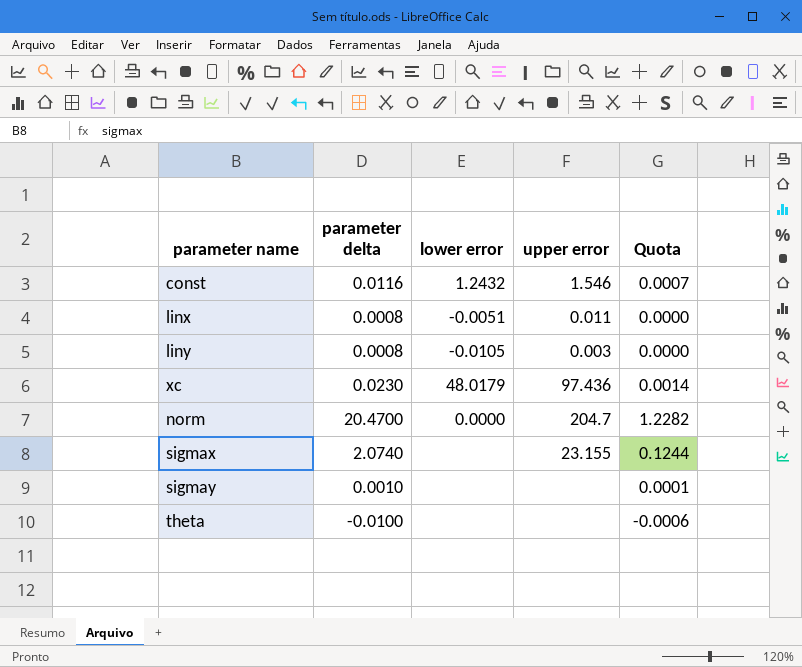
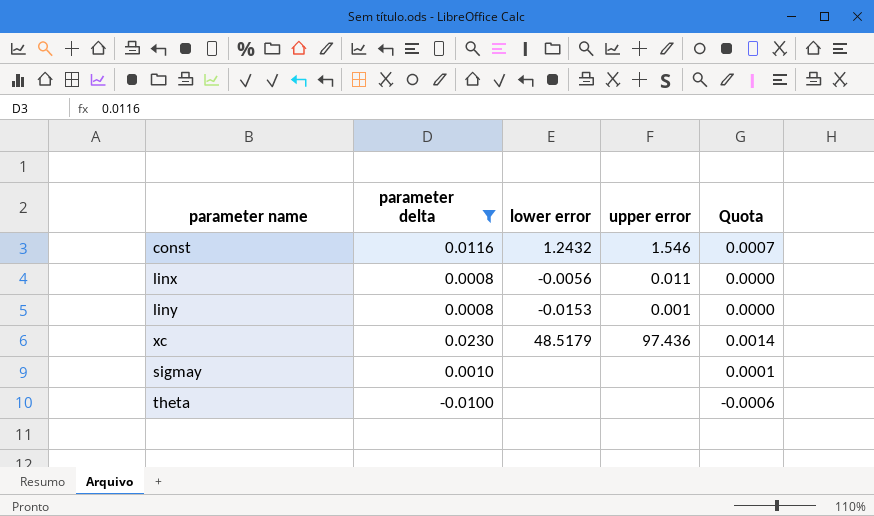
filter: none -> parameter delta <= 0.0230
linx | lower error: -0.0051 -> -0.0056
liny | lower error: -0.0105 -> -0.0153
liny | upper error: 0.003 -> 0.001
xc | lower error: 48.0179 -> 48.5179

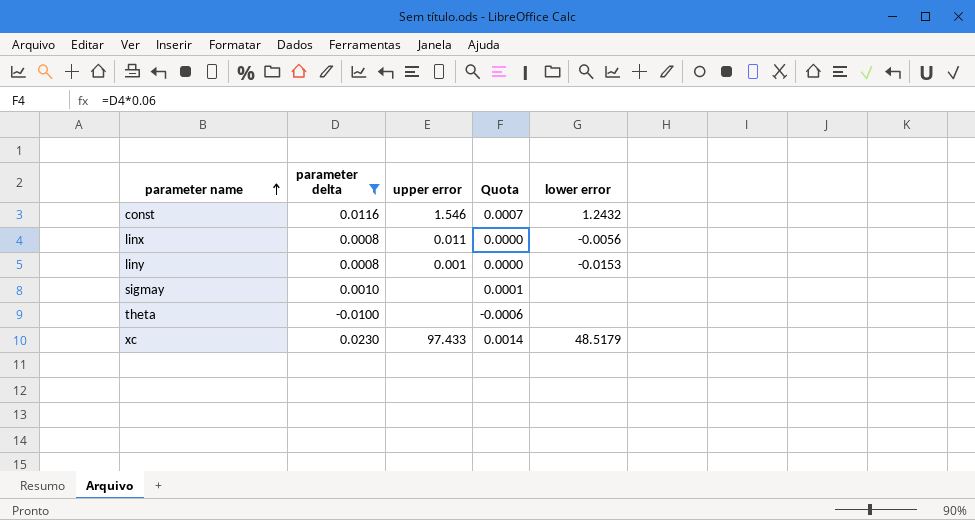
row order: none -> parameter name ascending
column lower error | position: 3 -> 5
xc | upper error: 97.436 -> 97.433

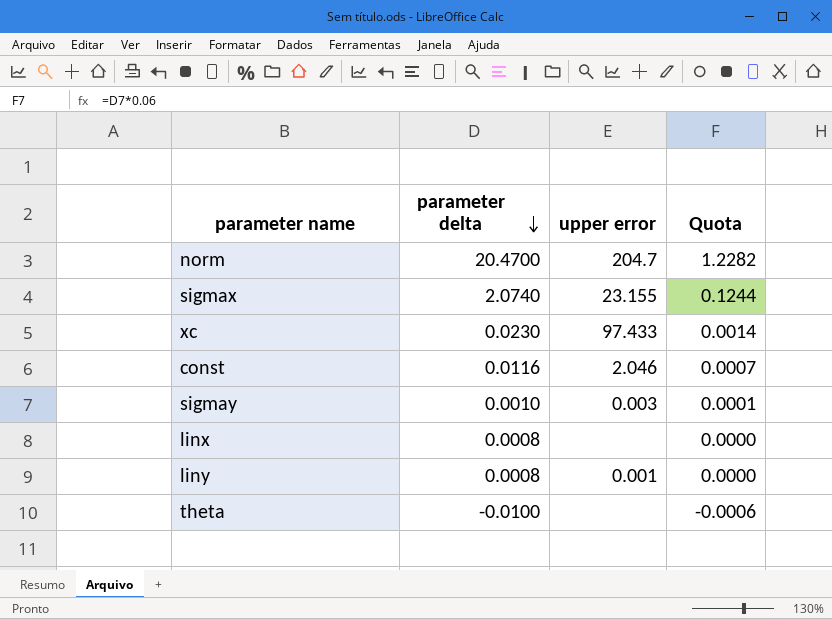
filter: parameter delta <= 0.0230 -> none
row order: parameter name ascending -> parameter delta descending
column lower error | position: 5 -> none
const | upper error: 1.546 -> 2.046
sigmay | upper error: none -> 0.003
linx | upper error: 0.011 -> none

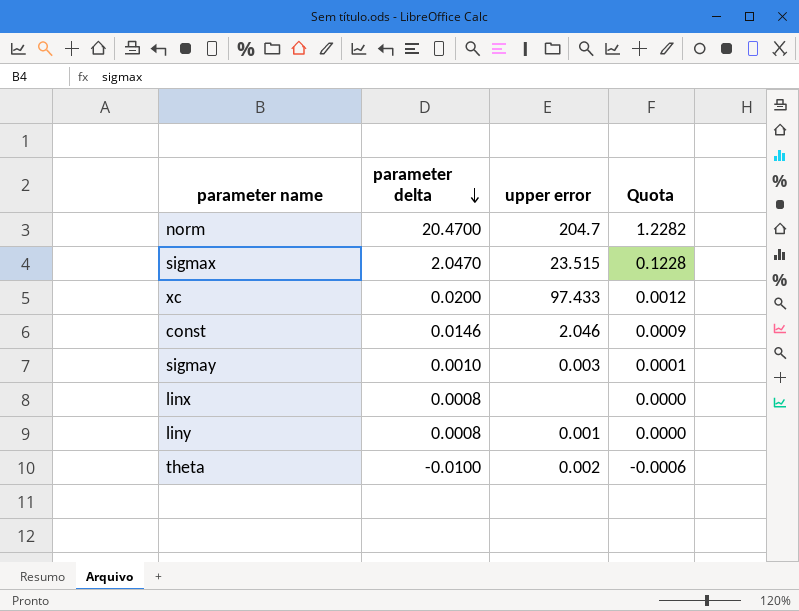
sigmax | parameter delta: 2.0740 -> 2.0470
sigmax | upper error: 23.155 -> 23.515
sigmax | Quota: 0.1244 -> 0.1228
xc | parameter delta: 0.0230 -> 0.0200
xc | Quota: 0.0014 -> 0.0012
const | parameter delta: 0.0116 -> 0.0146
const | Quota: 0.0007 -> 0.0009
theta | upper error: none -> 0.002

